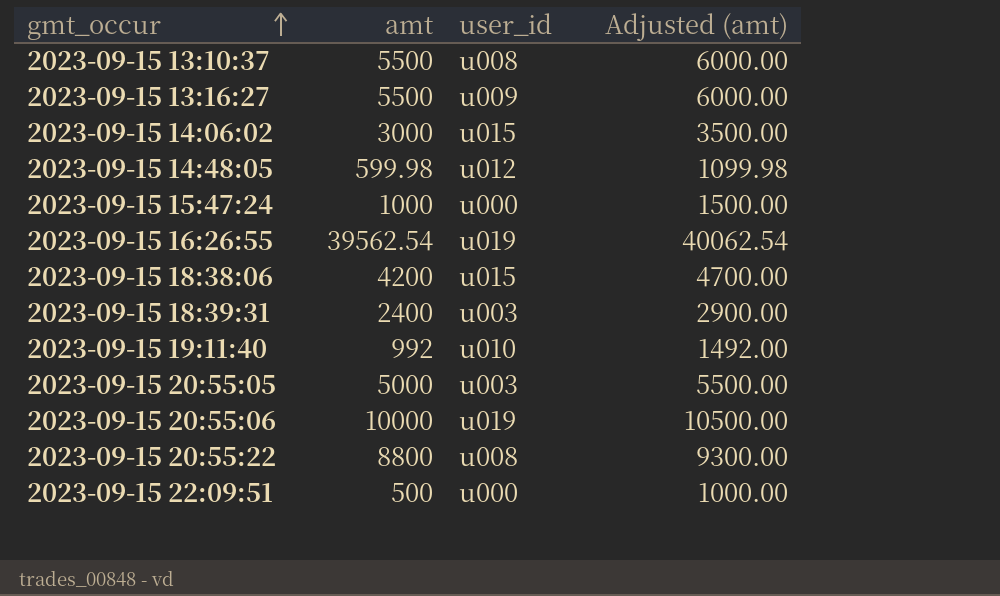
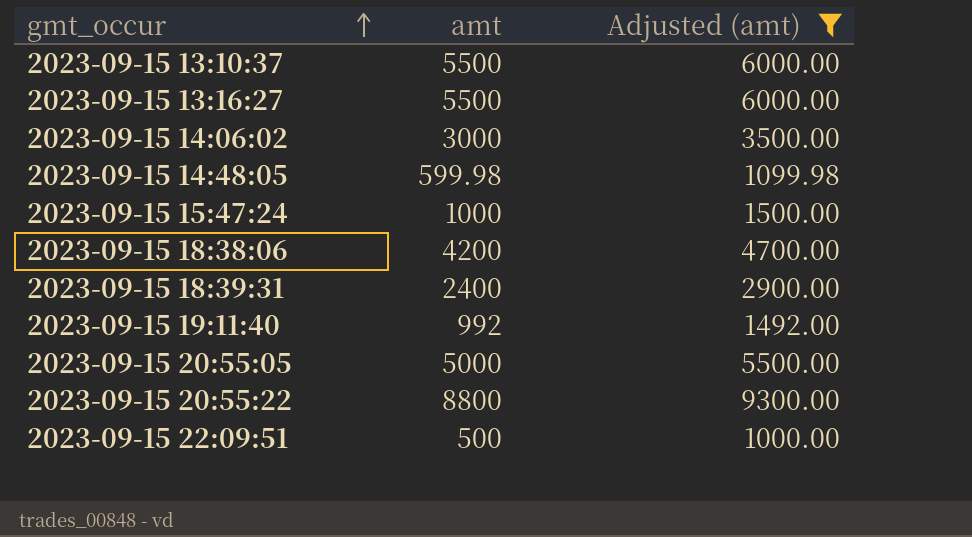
filter: none -> Adjusted (amt) <= 9300.00
column user_id | position: 3 -> none

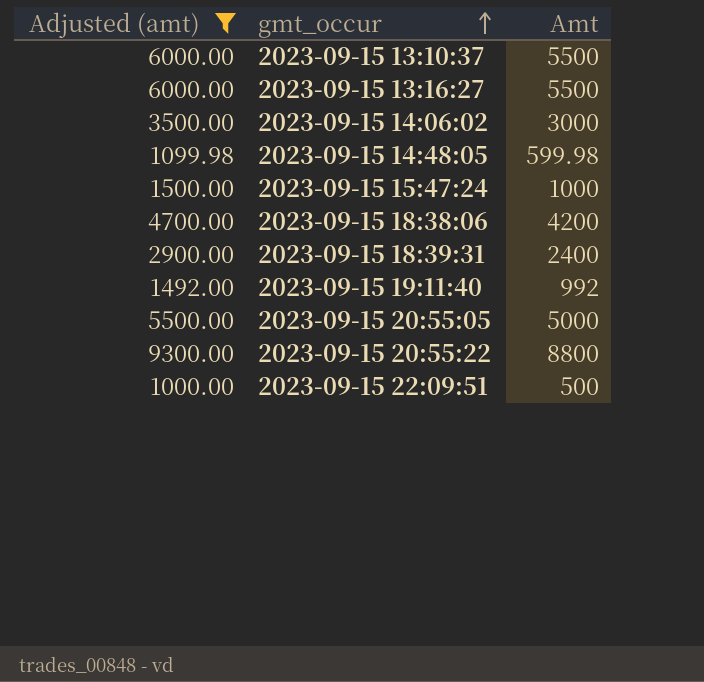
column Adjusted (amt) | position: 3 -> 1
column name: amt -> Amt

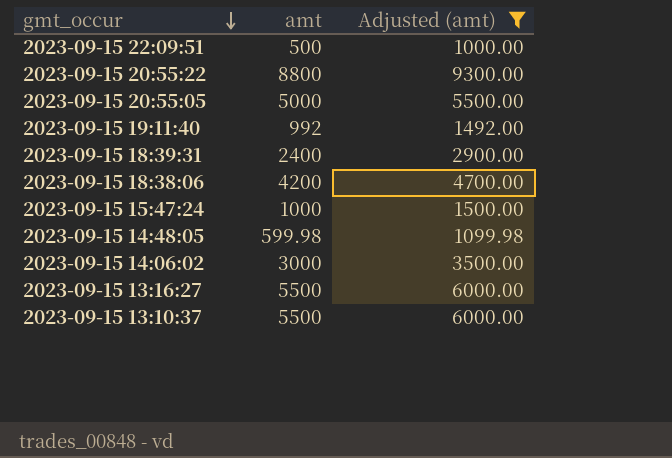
row order: gmt_occur ascending -> gmt_occur descending
column name: Amt -> amt
column Adjusted (amt) | position: 1 -> 3

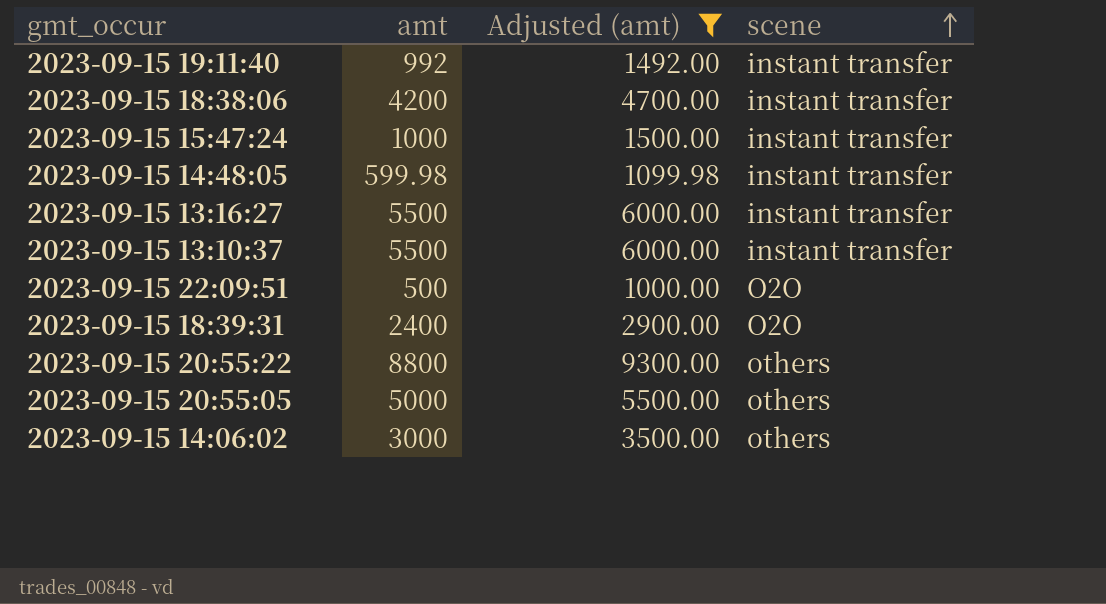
row order: gmt_occur descending -> scene ascending
column scene | position: none -> 4

